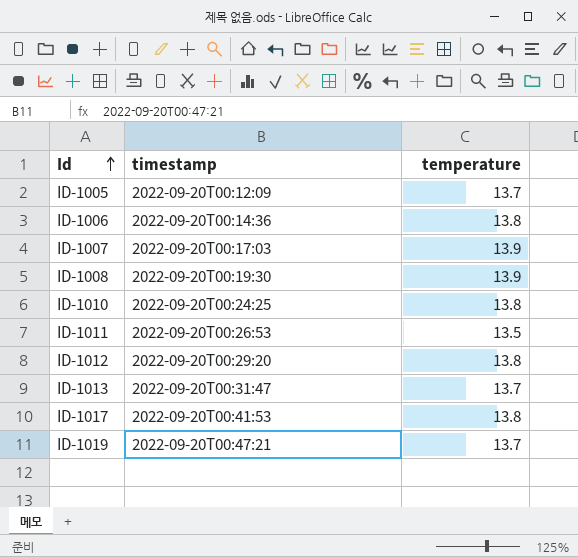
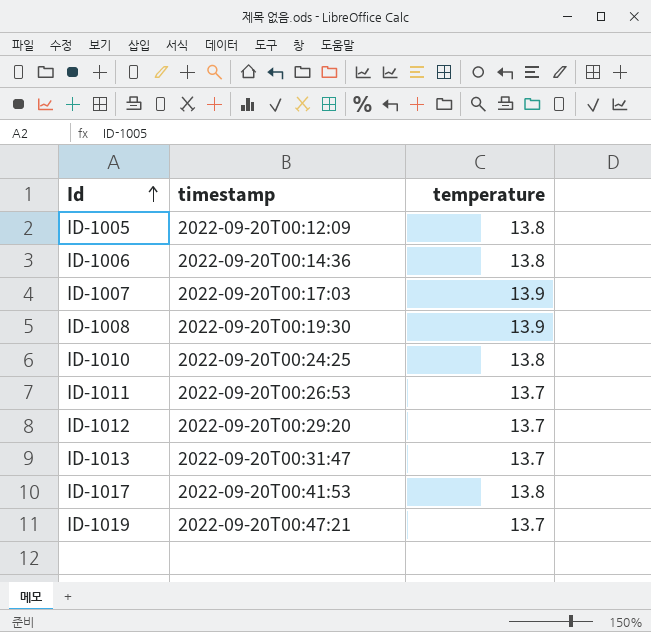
ID-1005 | temperature: 13.7 -> 13.8
ID-1011 | temperature: 13.5 -> 13.7
ID-1012 | temperature: 13.8 -> 13.7

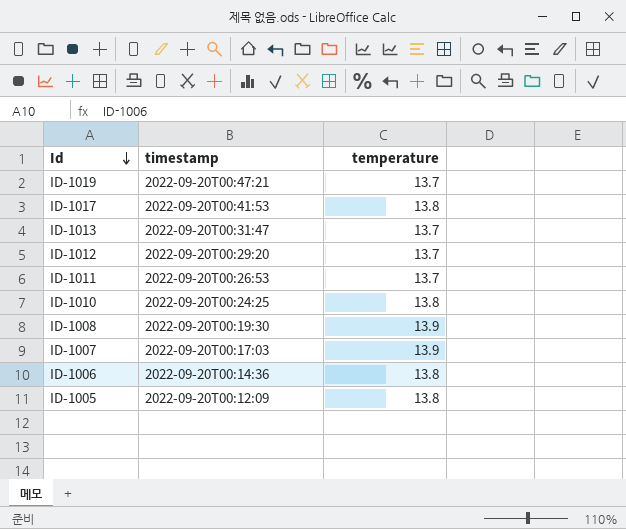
row order: Id ascending -> Id descending

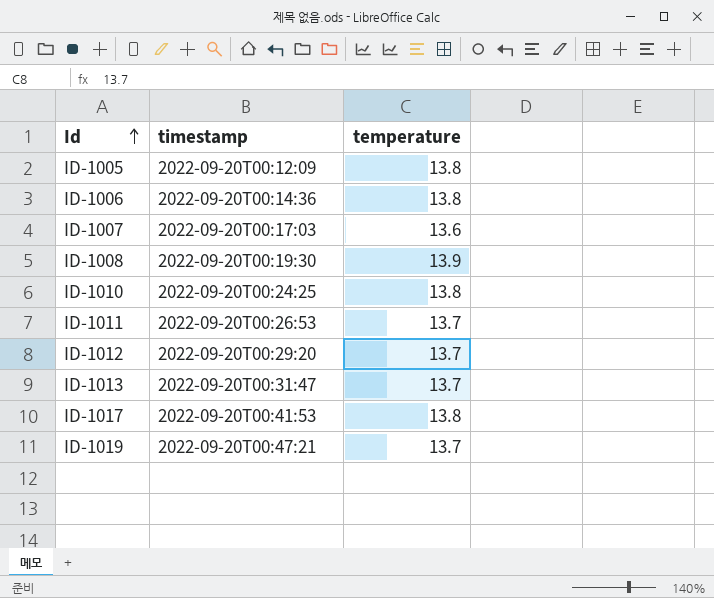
row order: Id descending -> Id ascending
ID-1007 | temperature: 13.9 -> 13.6

